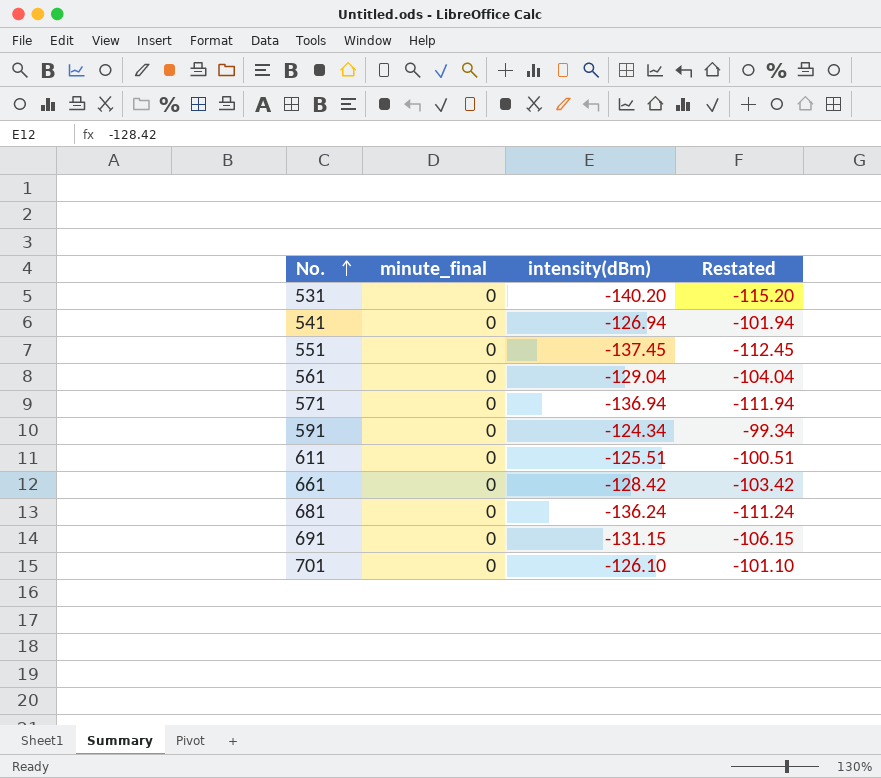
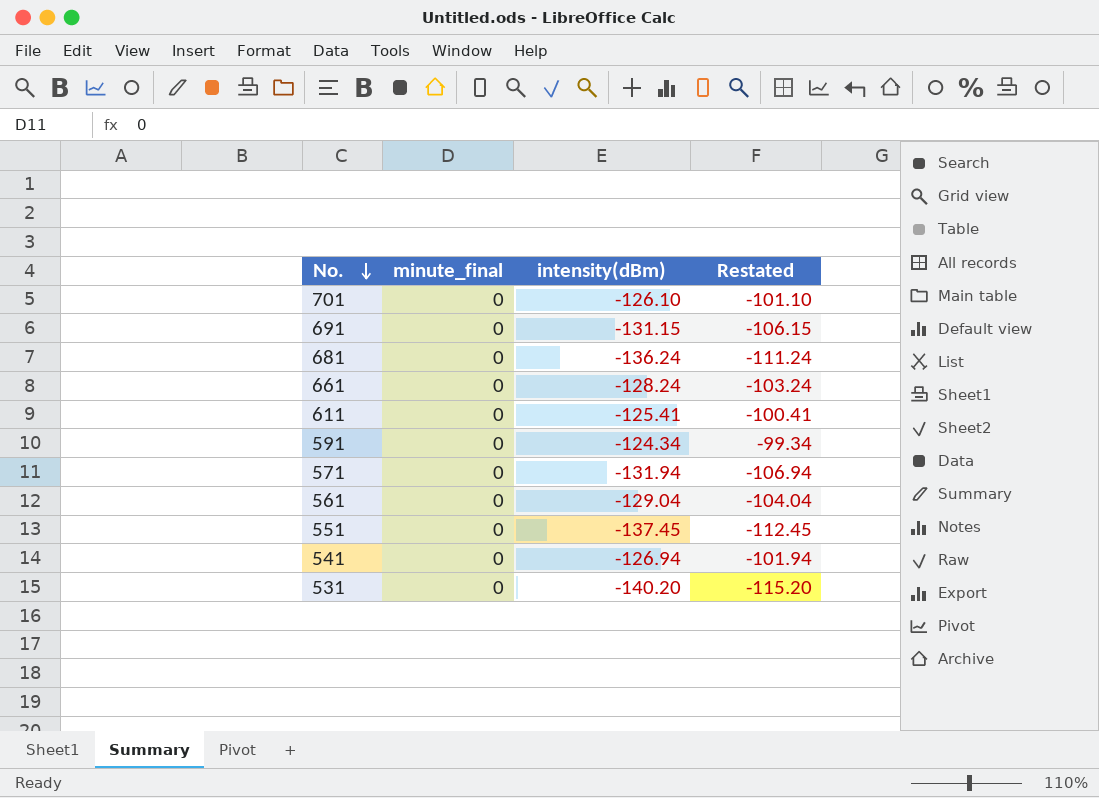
row order: No. ascending -> No. descending
661 | intensity(dBm): -128.42 -> -128.24
661 | Restated: -103.42 -> -103.24
611 | intensity(dBm): -125.51 -> -125.41
611 | Restated: -100.51 -> -100.41
571 | intensity(dBm): -136.94 -> -131.94
571 | Restated: -111.94 -> -106.94

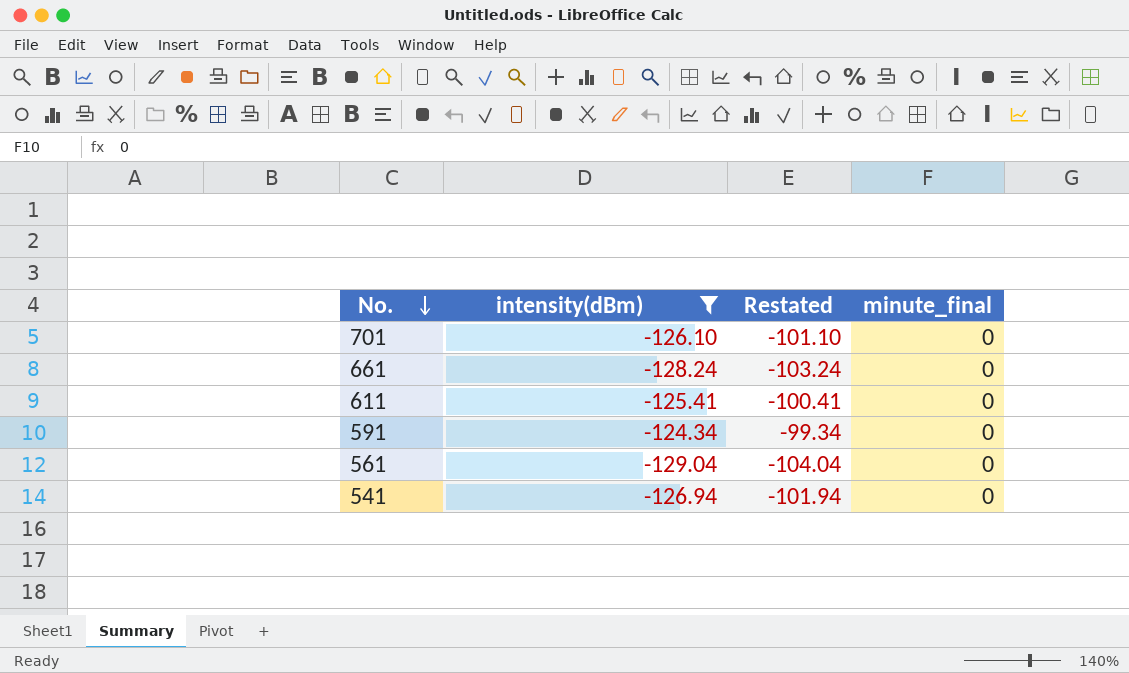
filter: none -> intensity(dBm) >= -129.04
column minute_final | position: 2 -> 4

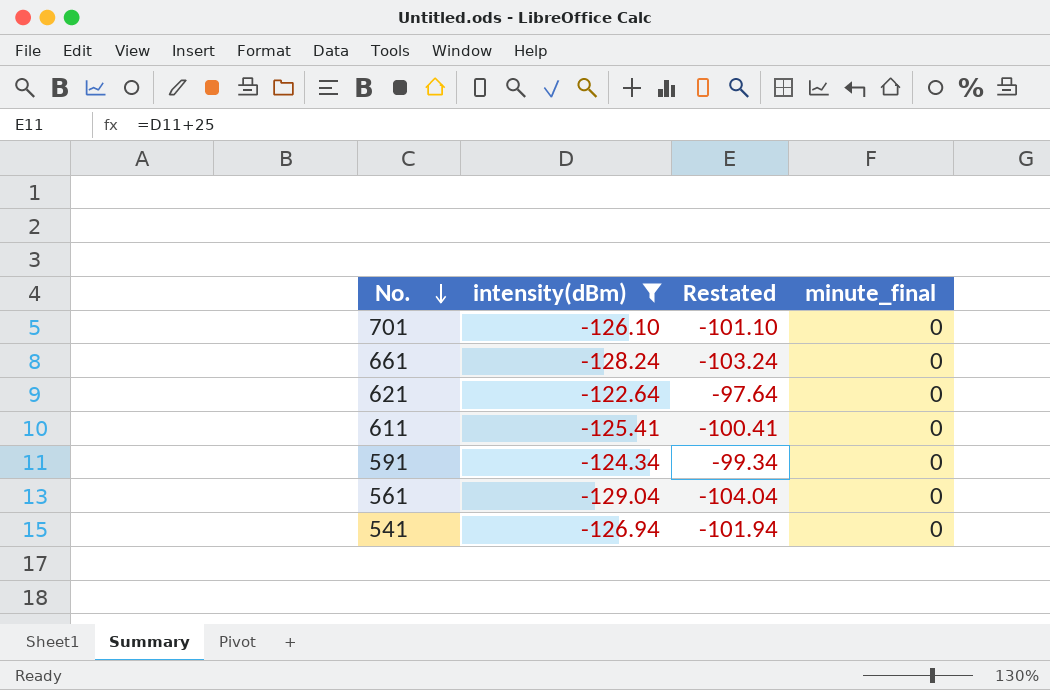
row 621: none -> -122.64 | -97.64 | 0

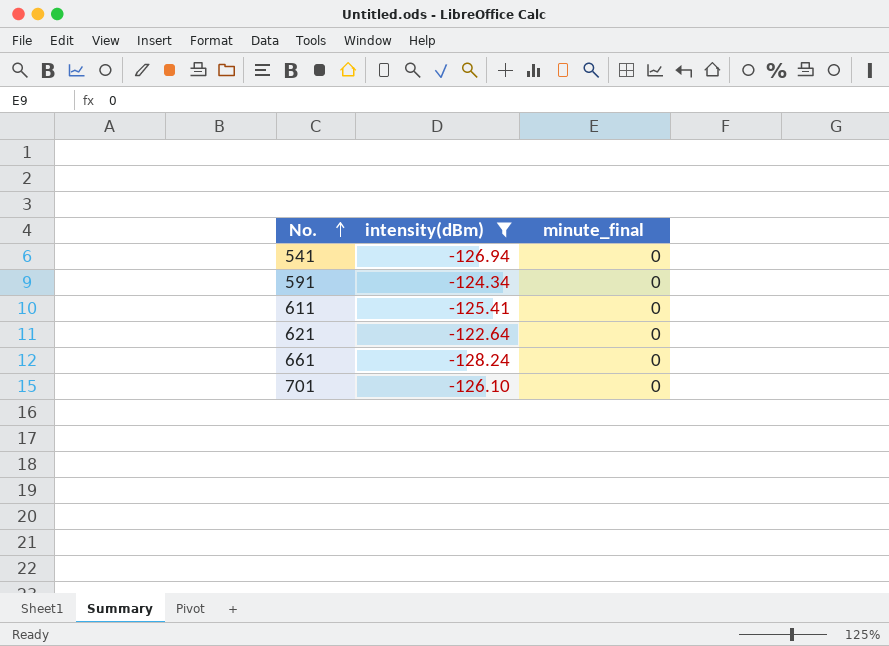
row order: No. descending -> No. ascending
column Restated | formula: [intensity(dBm)] + 25 -> none
row 561: -129.04 | -104.04 | 0 -> none

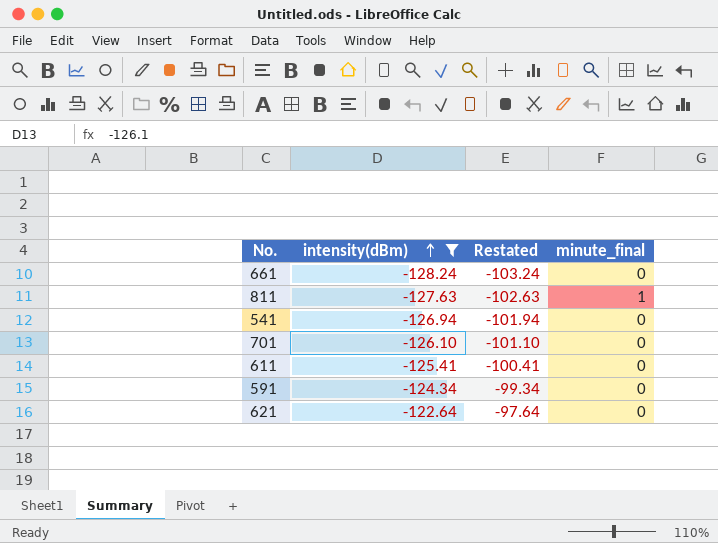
row order: No. ascending -> intensity(dBm) ascending
column Restated | formula: none -> [intensity(dBm)] + 25
row 811: none -> -127.63 | -102.63 | 1

